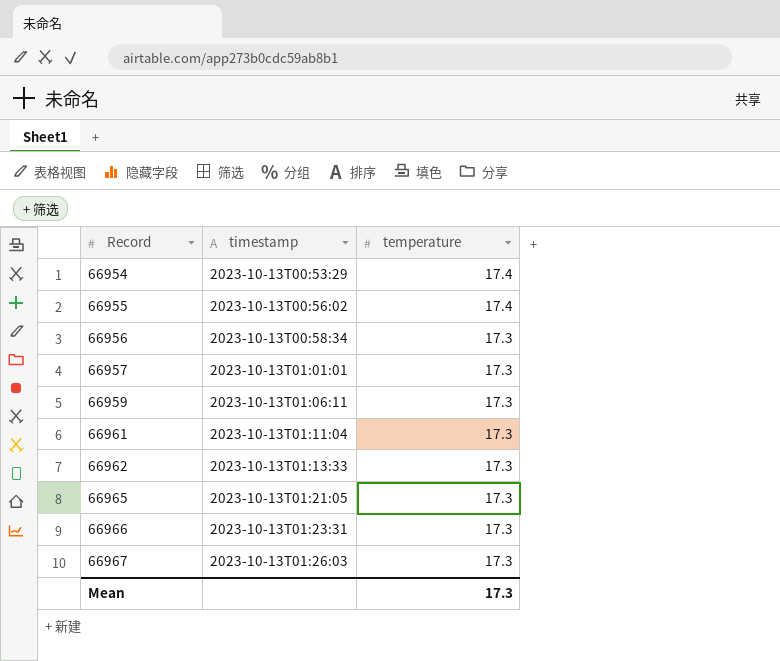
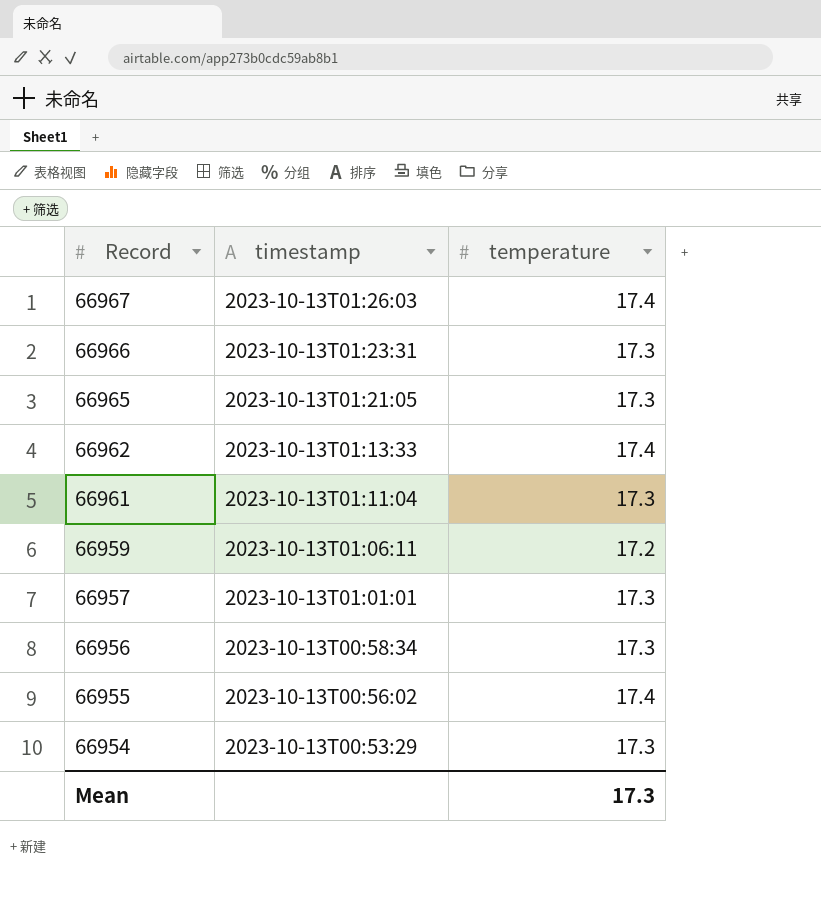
row order: Record ascending -> Record descending
66967 | temperature: 17.3 -> 17.4
66962 | temperature: 17.3 -> 17.4
66959 | temperature: 17.3 -> 17.2
66954 | temperature: 17.4 -> 17.3

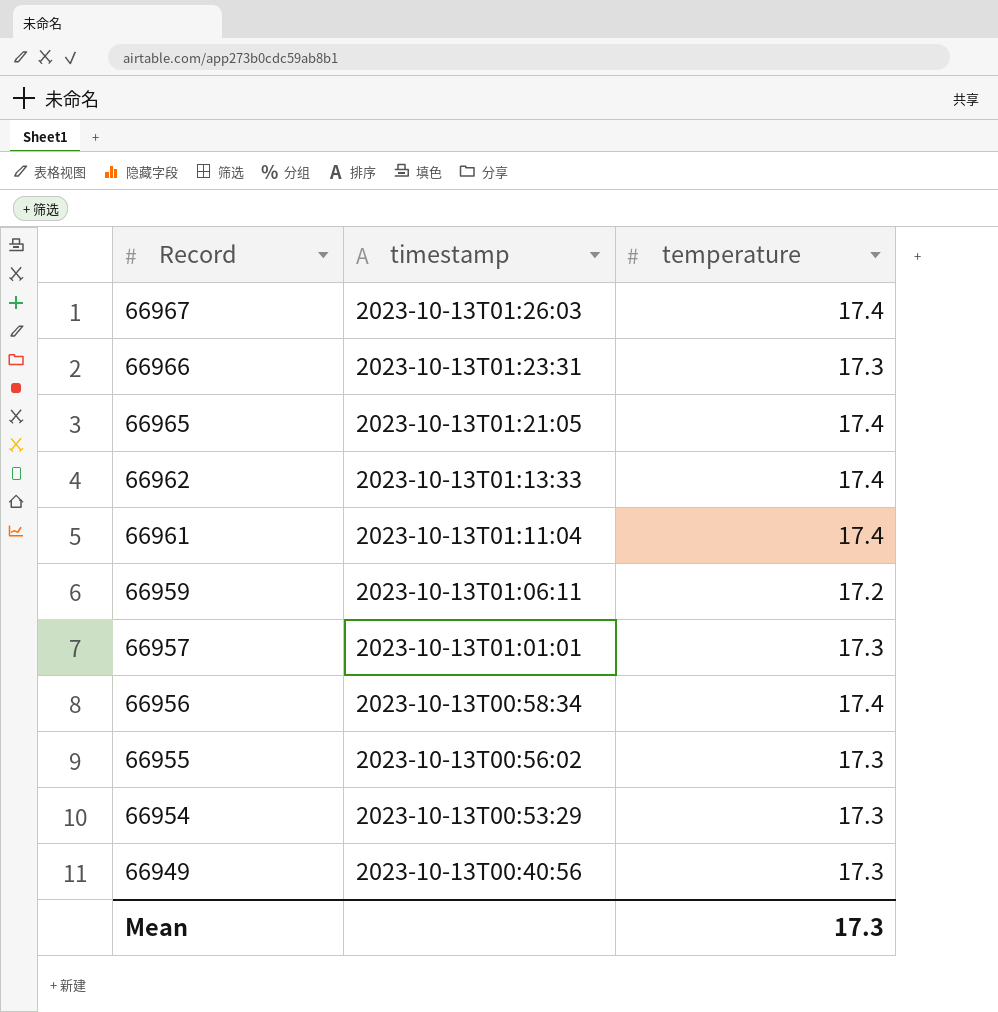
66965 | temperature: 17.3 -> 17.4
66961 | temperature: 17.3 -> 17.4
66956 | temperature: 17.3 -> 17.4
66955 | temperature: 17.4 -> 17.3
row 66949: none -> 2023-10-13T00:40:56 | 17.3

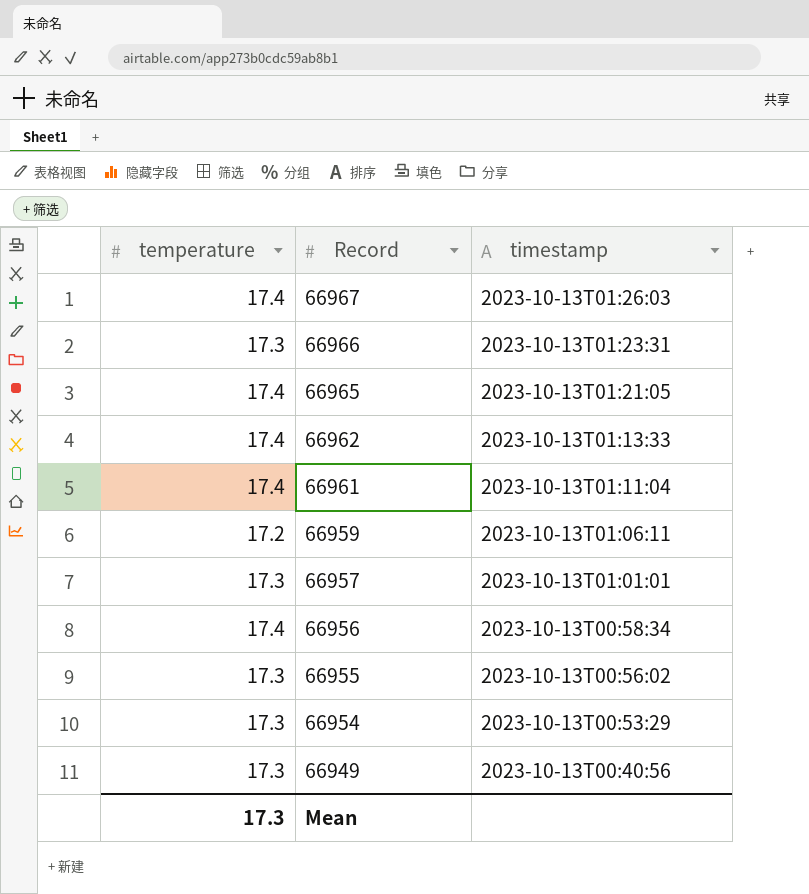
column temperature | position: 3 -> 1

